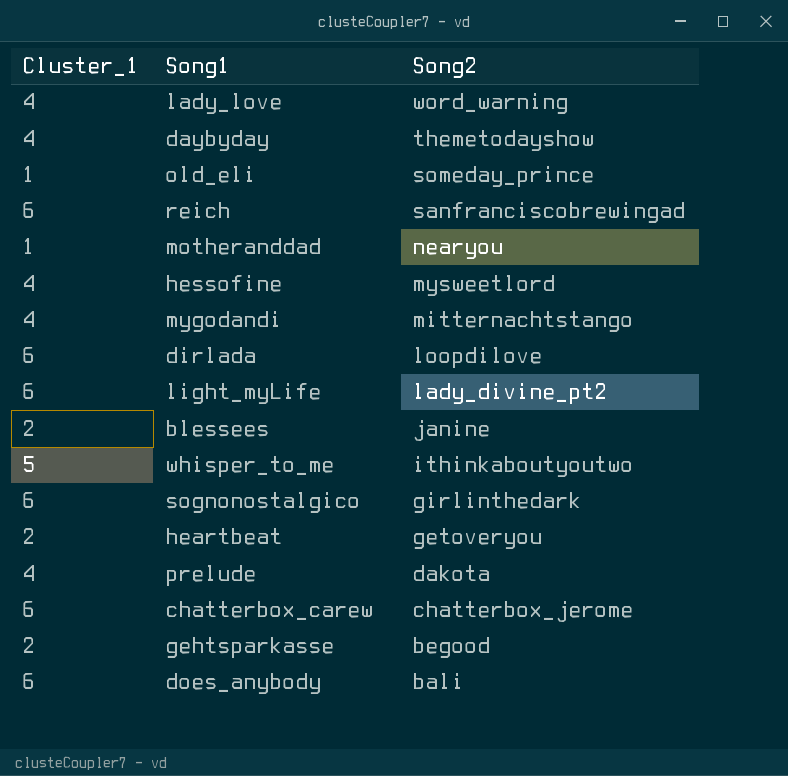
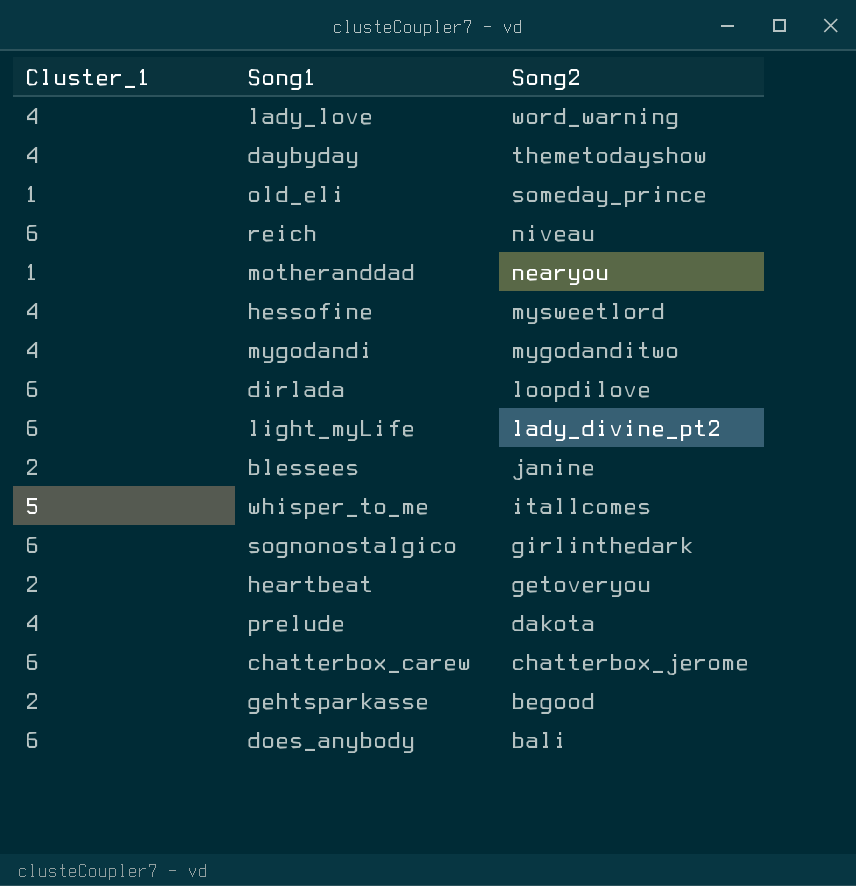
reich | Song2: sanfranciscobrewingad -> niveau
mygodandi | Song2: mitternachtstango -> mygodanditwo
whisper_to_me | Song2: ithinkaboutyoutwo -> itallcomes

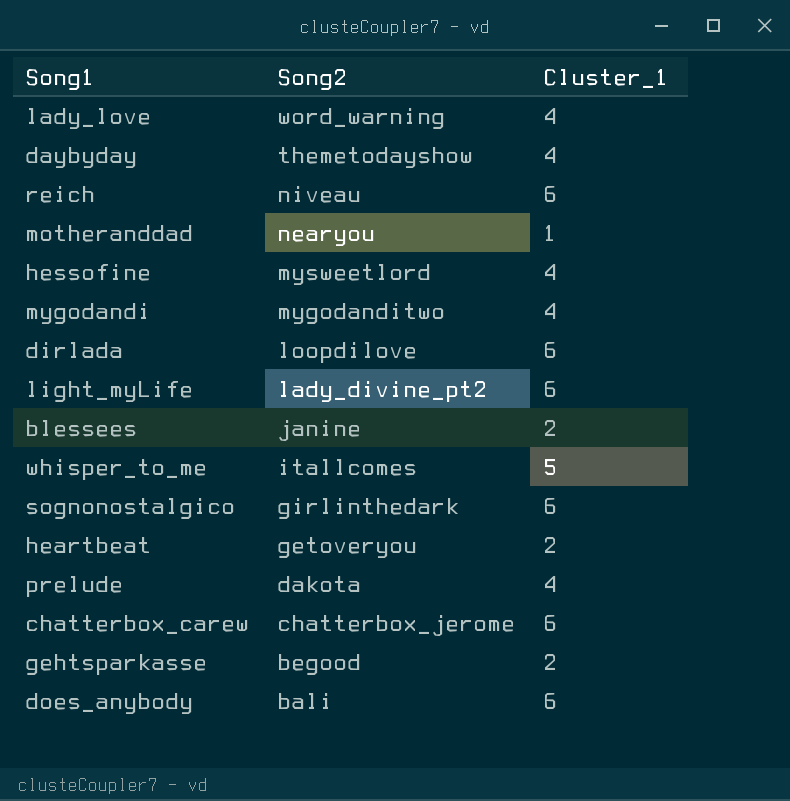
column Cluster_1 | position: 1 -> 3
row old_eli: 1 | someday_prince -> none

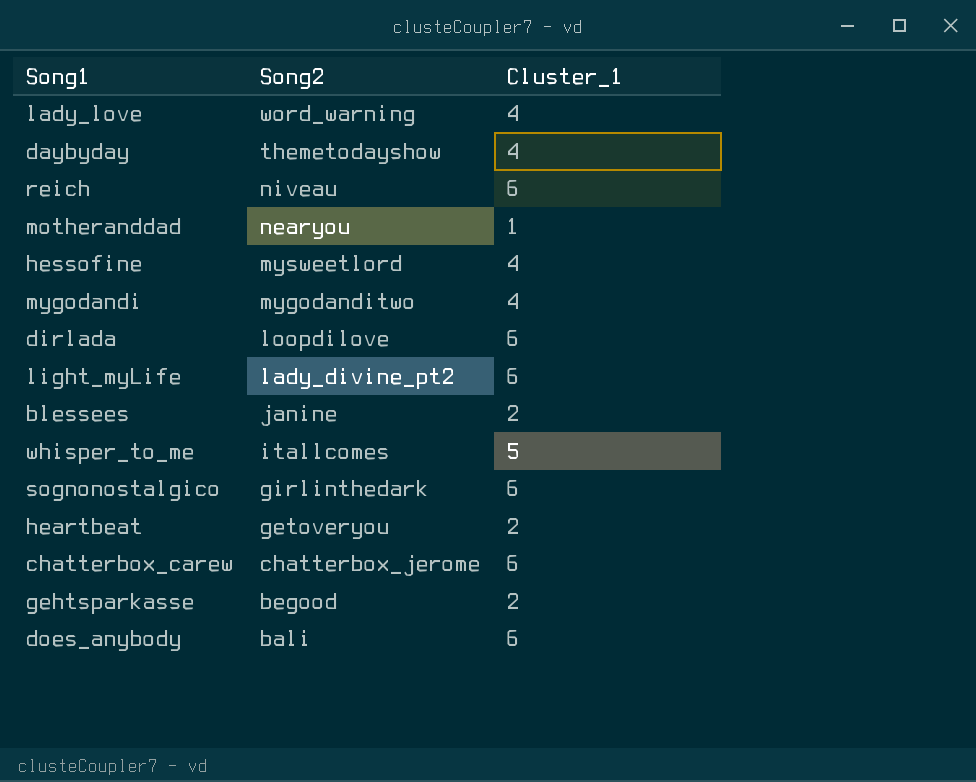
row prelude: dakota | 4 -> none

